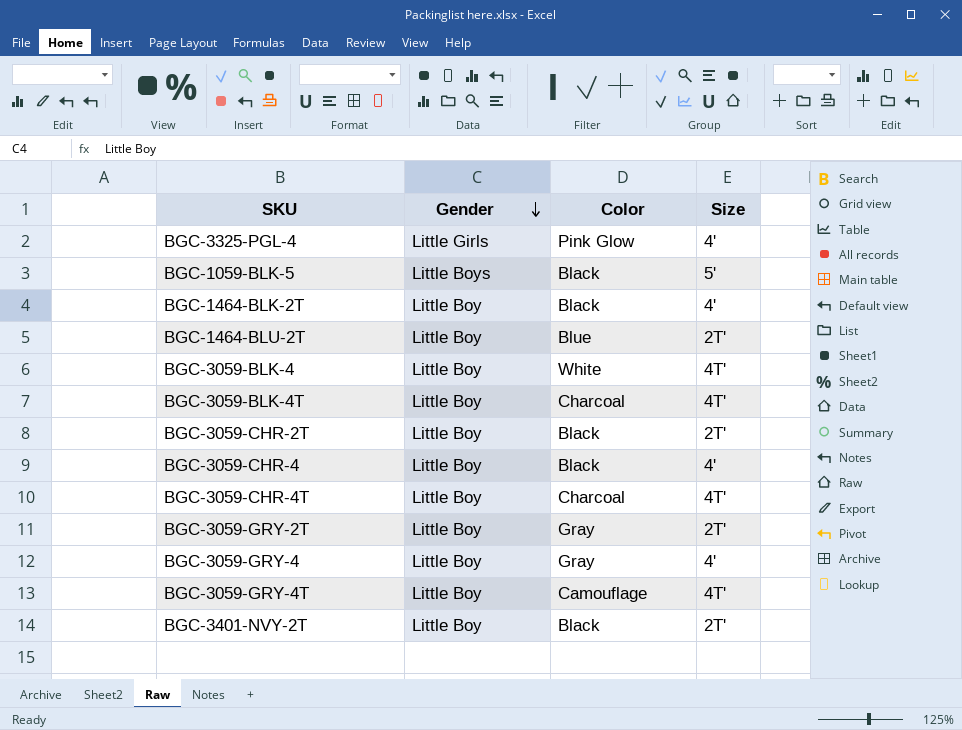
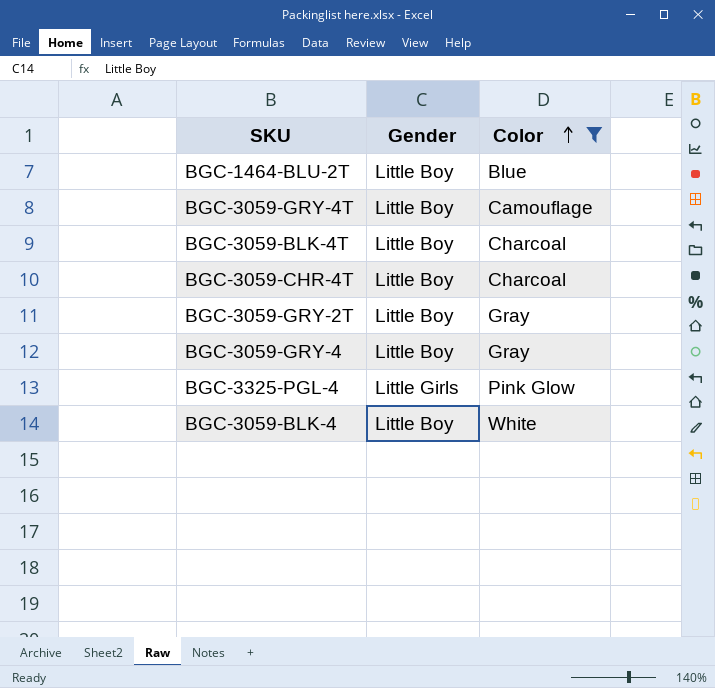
filter: none -> Color != Black
row order: Gender descending -> Color ascending
column Size | position: 4 -> none

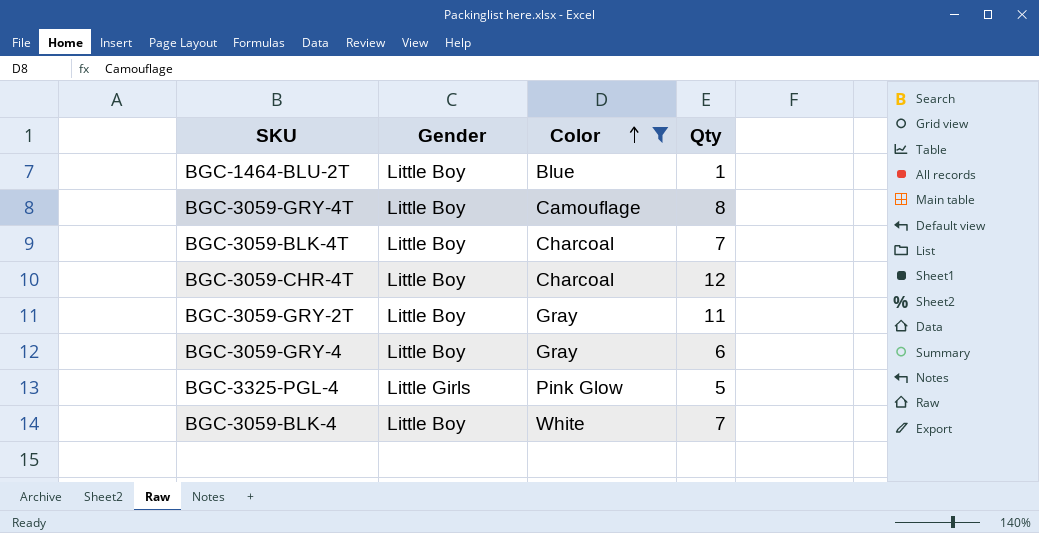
column Qty | position: none -> 4

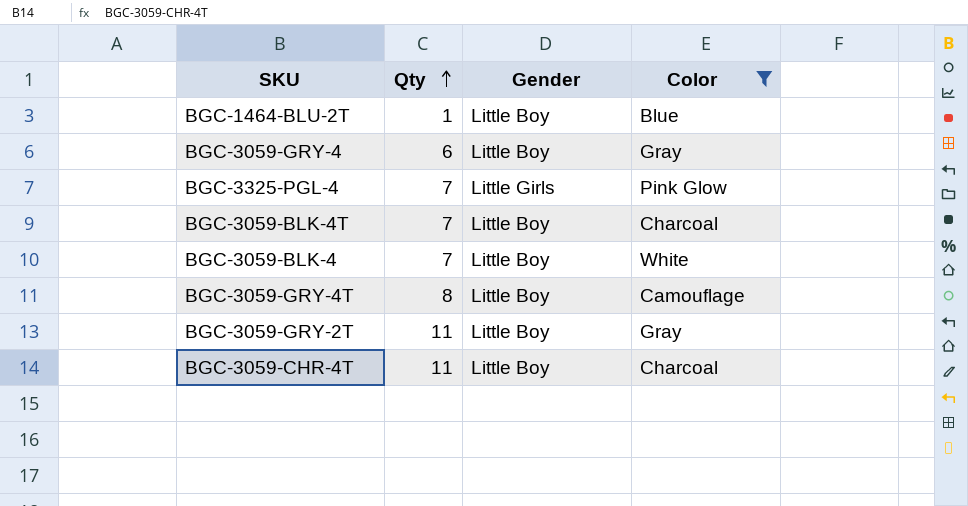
row order: Color ascending -> Qty ascending
column Qty | position: 4 -> 2
BGC-3325-PGL-4 | Qty: 5 -> 7
BGC-3059-CHR-4T | Qty: 12 -> 11

